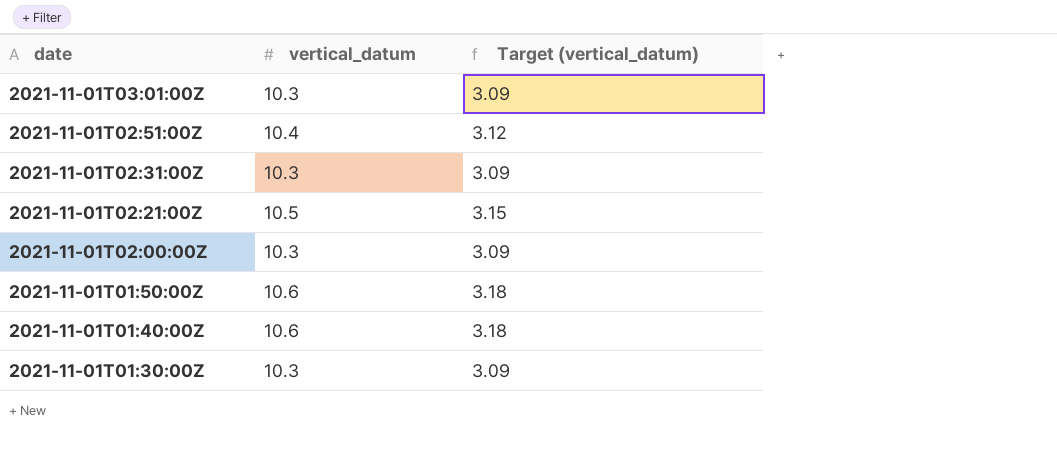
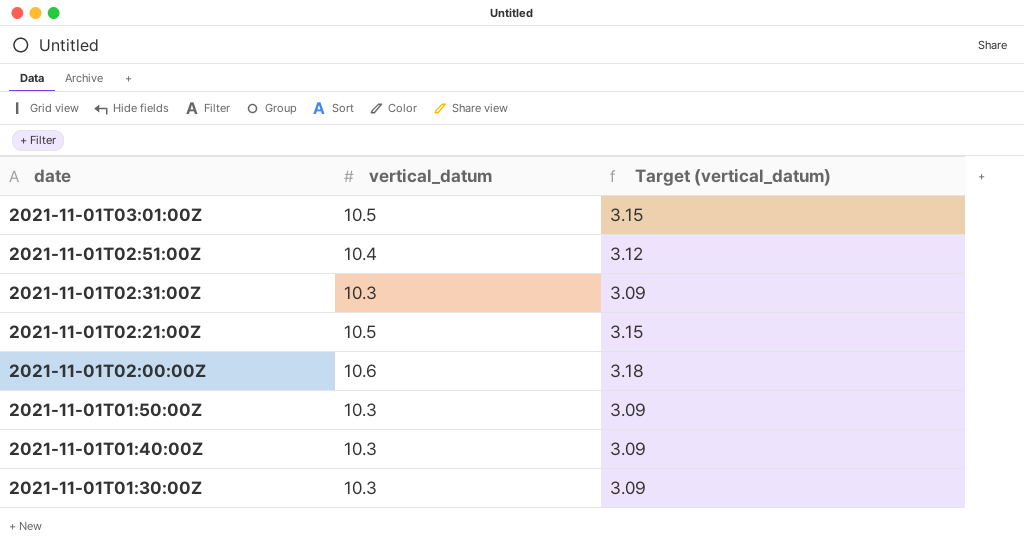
2021-11-01T03:01:00Z | vertical_datum: 10.3 -> 10.5
2021-11-01T03:01:00Z | Target (vertical_datum): 3.09 -> 3.15
2021-11-01T02:00:00Z | vertical_datum: 10.3 -> 10.6
2021-11-01T02:00:00Z | Target (vertical_datum): 3.09 -> 3.18
2021-11-01T01:50:00Z | vertical_datum: 10.6 -> 10.3
2021-11-01T01:50:00Z | Target (vertical_datum): 3.18 -> 3.09
2021-11-01T01:40:00Z | vertical_datum: 10.6 -> 10.3
2021-11-01T01:40:00Z | Target (vertical_datum): 3.18 -> 3.09

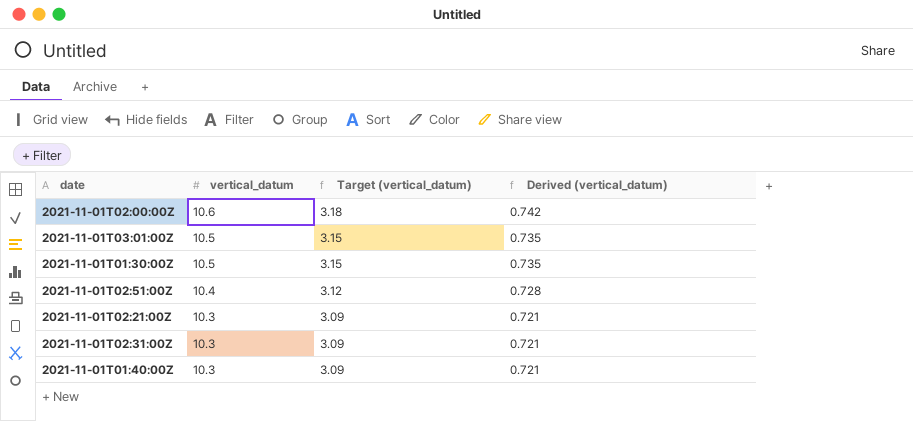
row order: date descending -> vertical_datum descending
column Derived (vertical_datum) | formula: none -> [vertical_datum] * 0.07
row 2021-11-01T01:50:00Z: 10.3 | 3.09 -> none
2021-11-01T01:30:00Z | vertical_datum: 10.3 -> 10.5
2021-11-01T01:30:00Z | Target (vertical_datum): 3.09 -> 3.15
2021-11-01T02:21:00Z | vertical_datum: 10.5 -> 10.3
2021-11-01T02:21:00Z | Target (vertical_datum): 3.15 -> 3.09

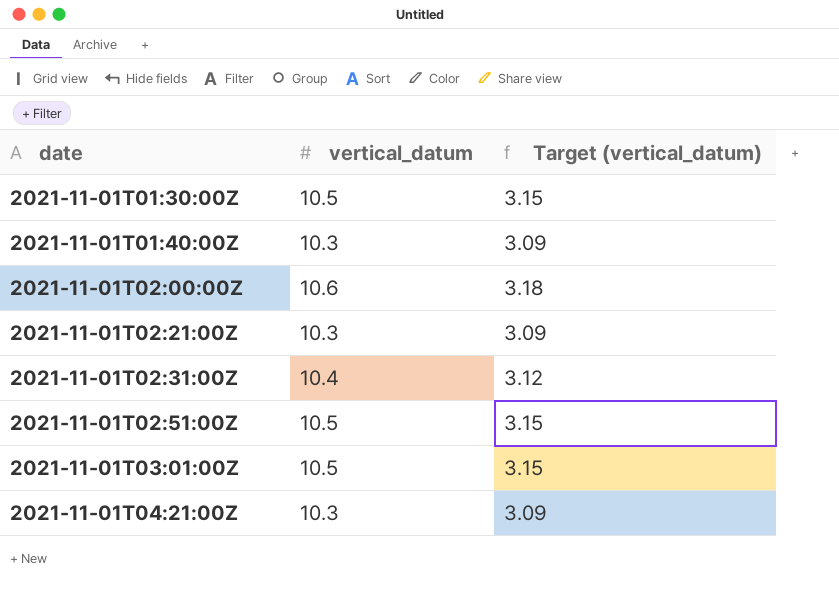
row order: vertical_datum descending -> date ascending
column Derived (vertical_datum) | formula: [vertical_datum] * 0.07 -> none
2021-11-01T02:31:00Z | vertical_datum: 10.3 -> 10.4
2021-11-01T02:31:00Z | Target (vertical_datum): 3.09 -> 3.12
2021-11-01T02:51:00Z | vertical_datum: 10.4 -> 10.5
2021-11-01T02:51:00Z | Target (vertical_datum): 3.12 -> 3.15
row 2021-11-01T04:21:00Z: none -> 10.3 | 3.09

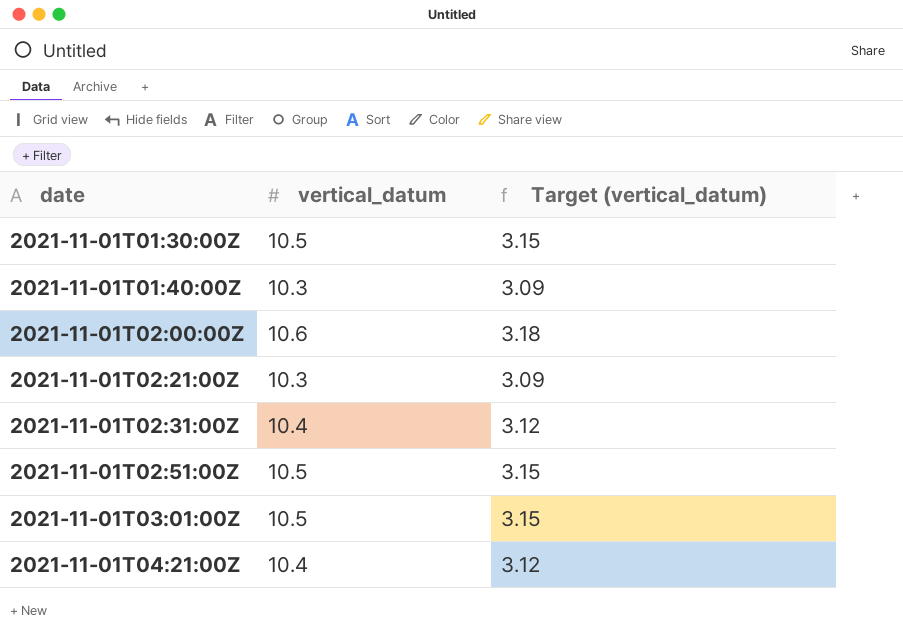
2021-11-01T04:21:00Z | vertical_datum: 10.3 -> 10.4
2021-11-01T04:21:00Z | Target (vertical_datum): 3.09 -> 3.12

